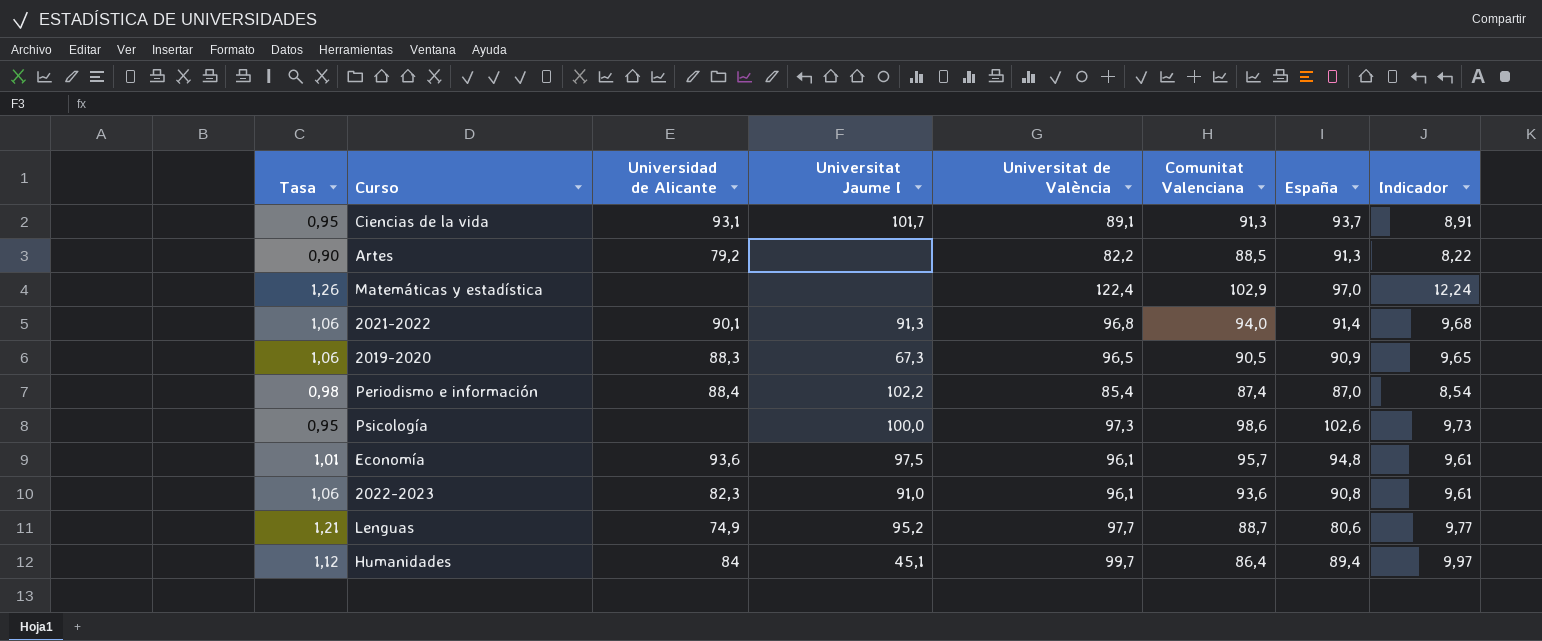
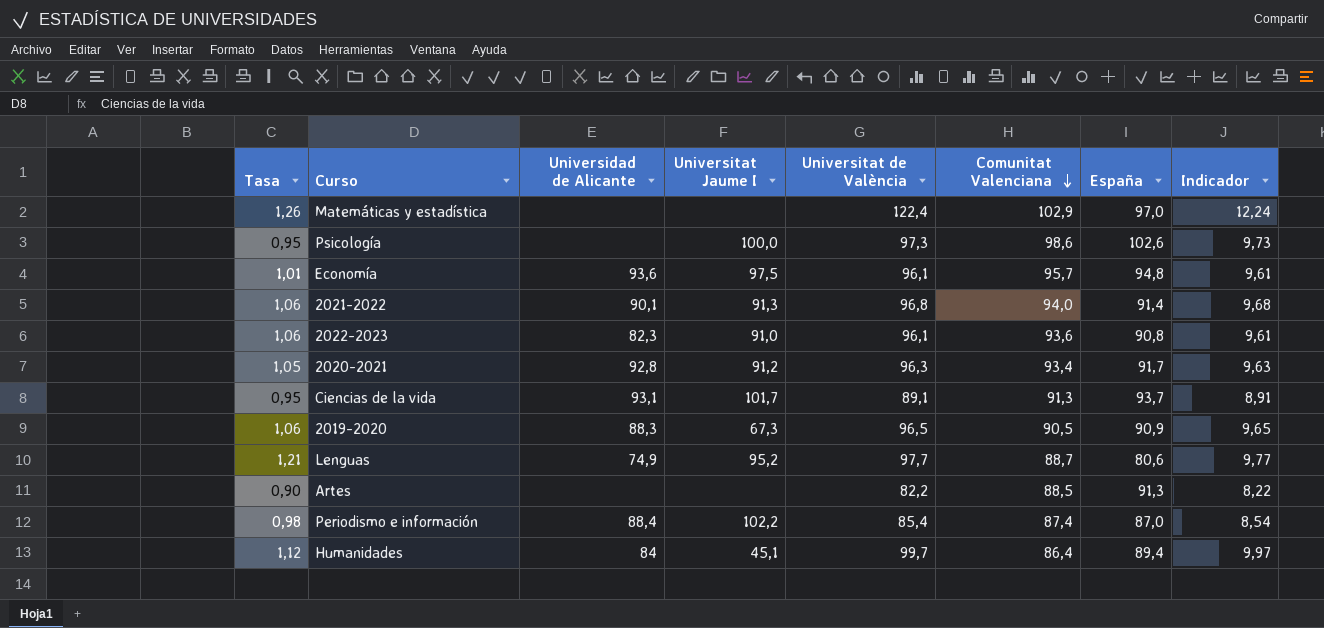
row order: none -> Comunitat Valenciana descending
row 2020-2021: none -> 1,05 | 92,8 | 91,2 | 96,3 | 93,4 | 91,7 | 9,63
Artes | Universidad de Alicante: 79,2 -> none

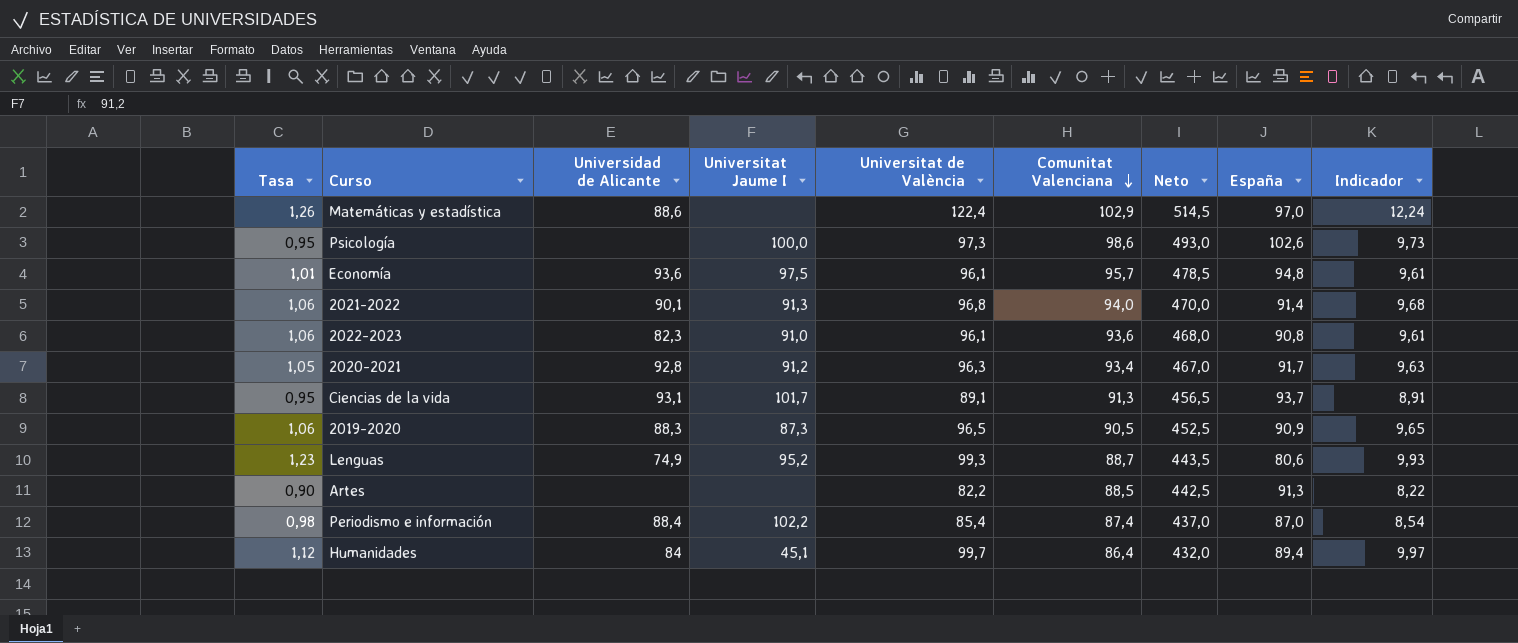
column Neto | formula: none -> [Comunitat Valenciana] * 5
Matemáticas y estadística | Universidad de Alicante: none -> 88,6
2019-2020 | Universitat Jaume I: 67,3 -> 87,3
Lenguas | Tasa: 1,21 -> 1,23
Lenguas | Universitat de València: 97,7 -> 99,3
Lenguas | Indicador: 9,77 -> 9,93

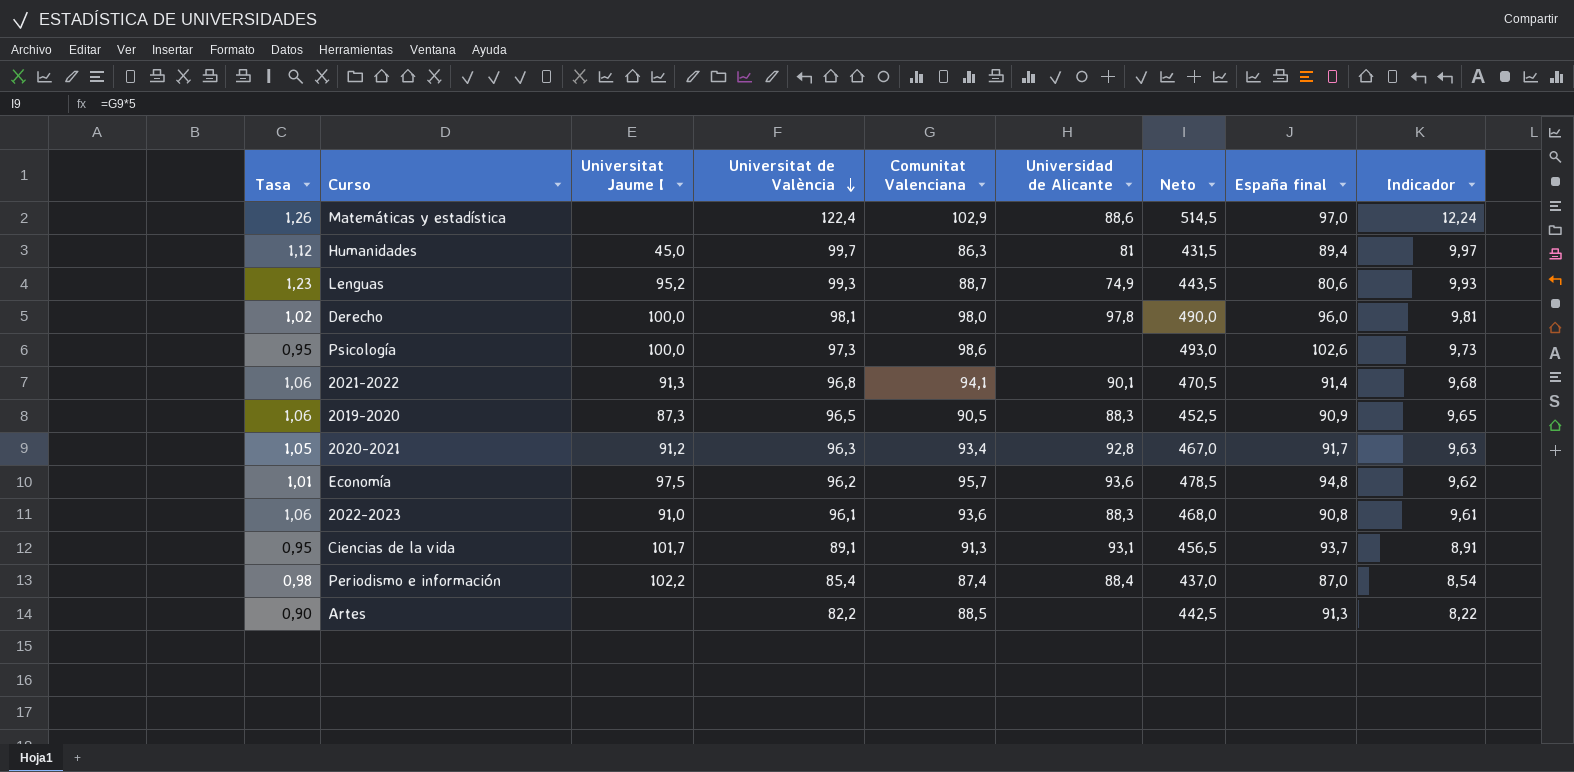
row order: Comunitat Valenciana descending -> Universitat de València descending
column Universidad de Alicante | position: 3 -> 6
column name: España -> España final
Humanidades | Universitat Jaume I: 45,1 -> 45,0
Humanidades | Comunitat Valenciana: 86,4 -> 86,3
Humanidades | Universidad de Alicante: 84 -> 81
Humanidades | Neto: 432,0 -> 431,5
row Derecho: none -> 1,02 | 100,0 | 98,1 | 98,0 | 97,8 | 490,0 | 96,0 | 9,81
2021-2022 | Comunitat Valenciana: 94,0 -> 94,1
2021-2022 | Neto: 470,0 -> 470,5
Economía | Universitat de València: 96,1 -> 96,2
Economía | Indicador: 9,61 -> 9,62
2022-2023 | Universidad de Alicante: 82,3 -> 88,3

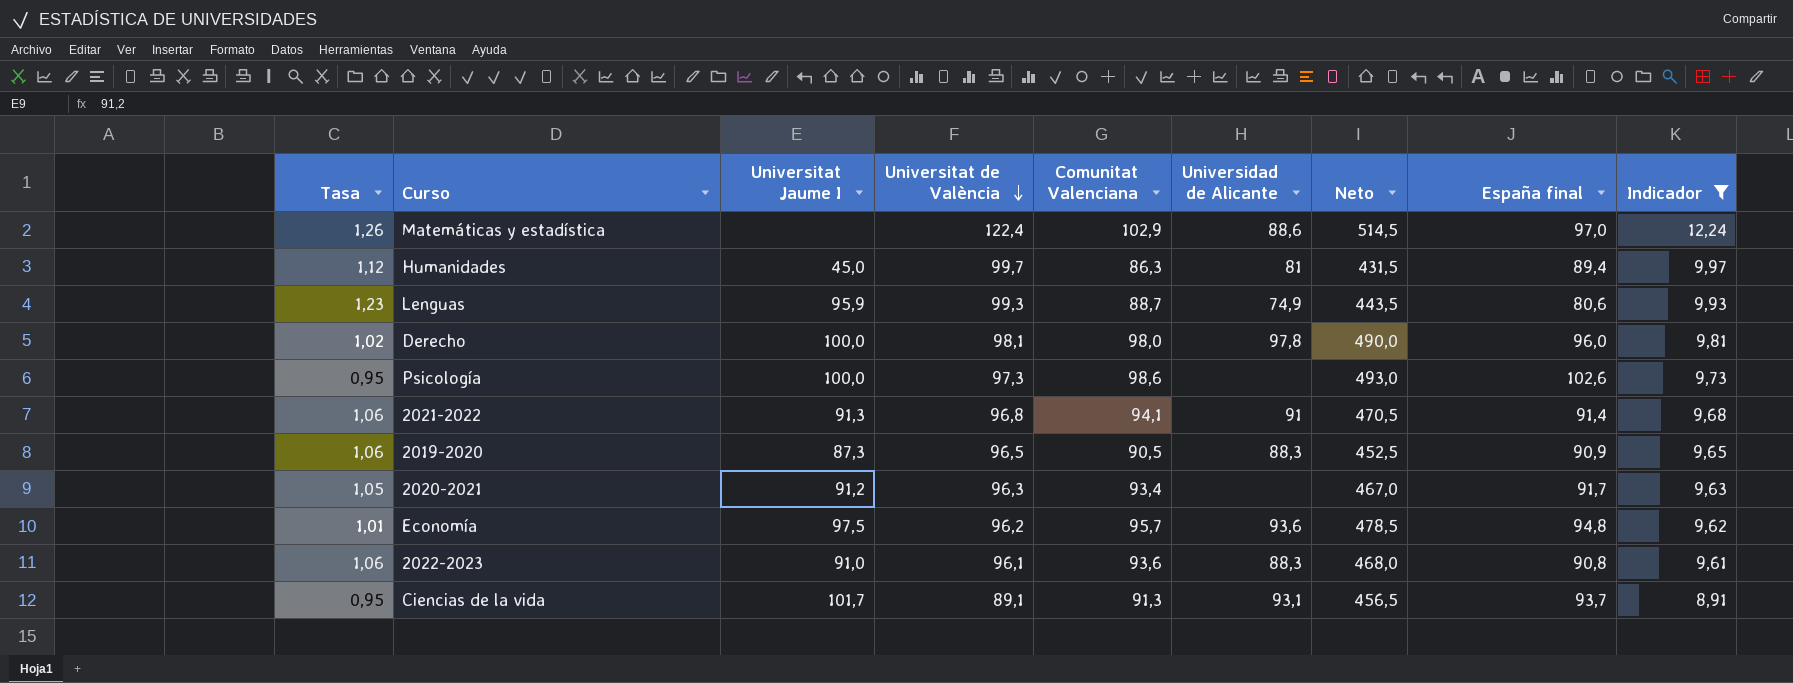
filter: none -> Indicador >= 8,91
Lenguas | Universitat Jaume I: 95,2 -> 95,9
2021-2022 | Universidad de Alicante: 90,1 -> 91
2020-2021 | Universidad de Alicante: 92,8 -> none

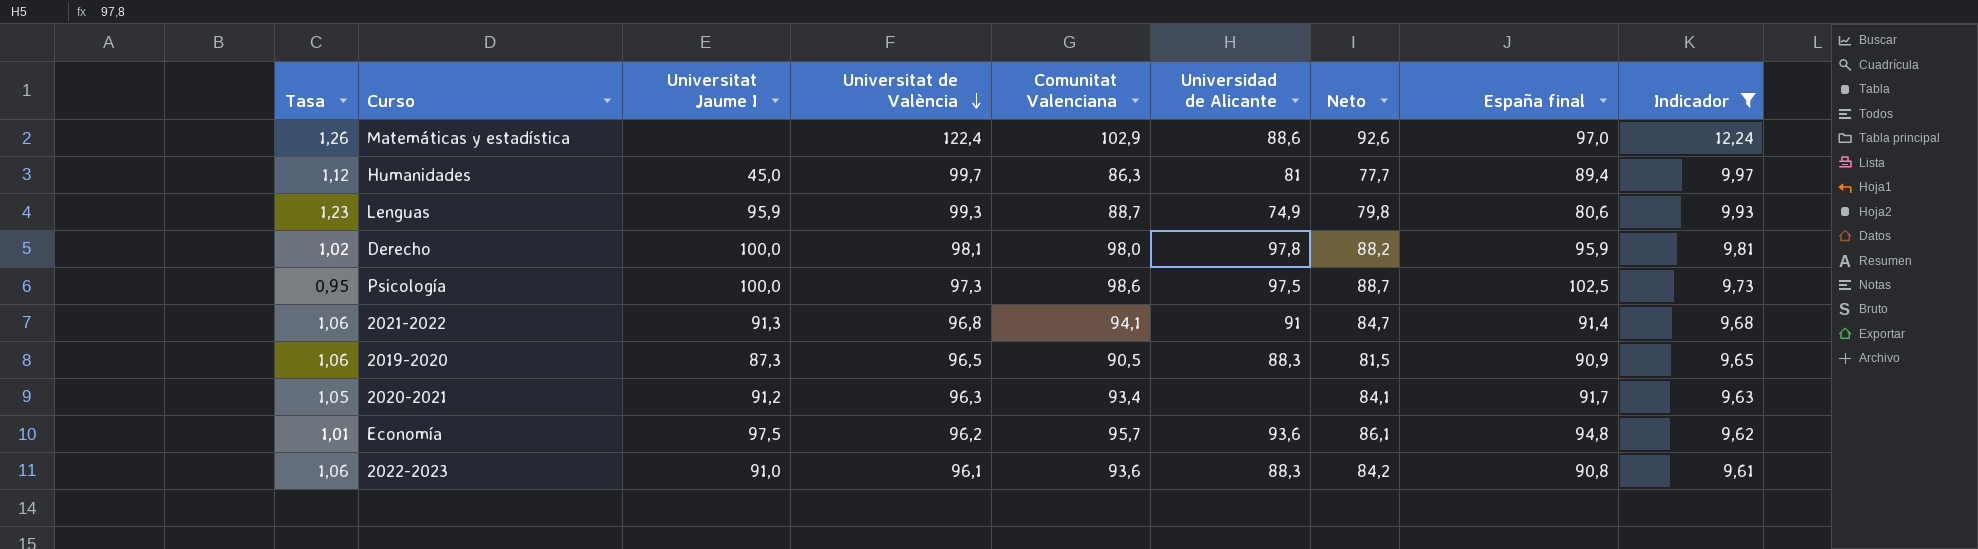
column Neto | formula: [Comunitat Valenciana] * 5 -> [Comunitat Valenciana] * 0,9
row Ciencias de la vida: 0,95 | 101,7 | 89,1 | 91,3 | 93,1 | 456,5 | 93,7 | 8,91 -> none
Derecho | España final: 96,0 -> 95,9
Psicología | Universidad de Alicante: none -> 97,5
Psicología | España final: 102,6 -> 102,5

